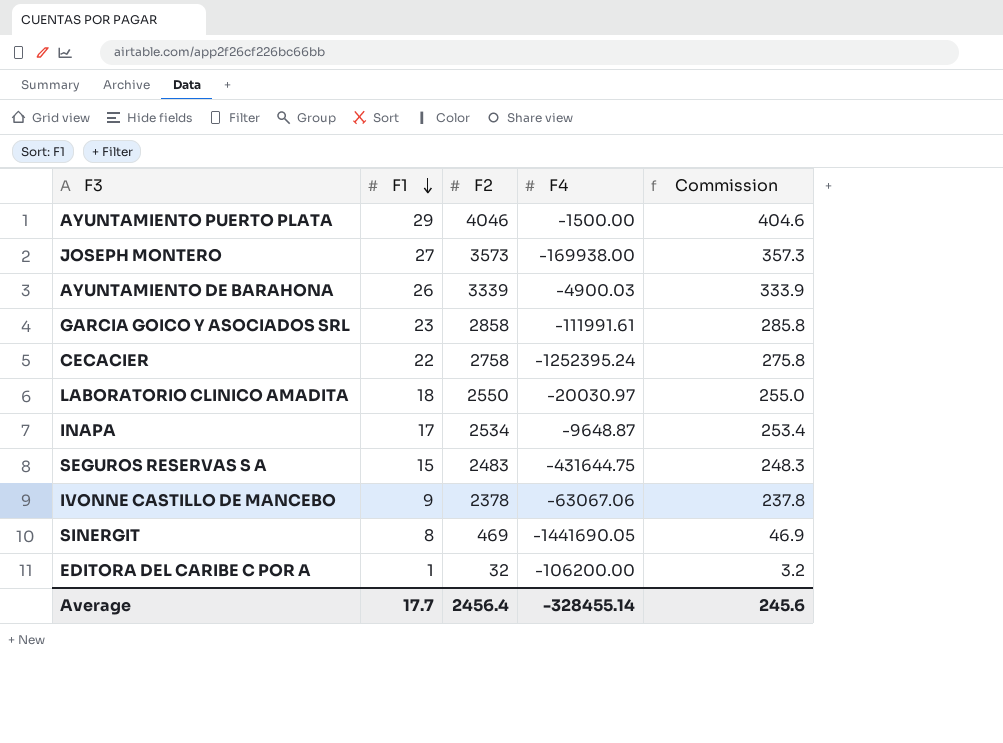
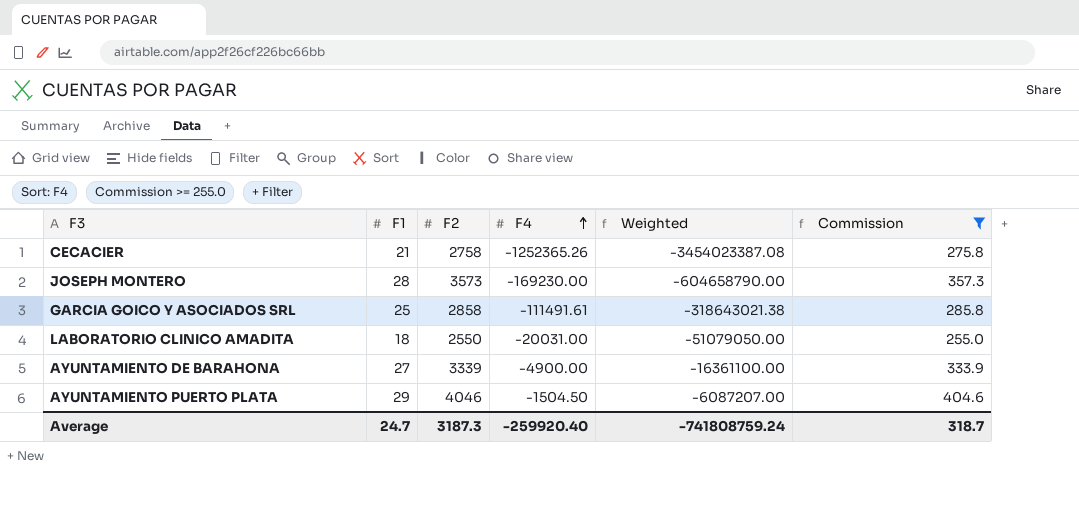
filter: none -> Commission >= 255.0
row order: F1 descending -> F4 ascending
column Weighted | formula: none -> [F2] * [F4]
CECACIER | F1: 22 -> 21
CECACIER | F4: -1252395.24 -> -1252365.26
JOSEPH MONTERO | F1: 27 -> 28
JOSEPH MONTERO | F4: -169938.00 -> -169230.00
GARCIA GOICO Y ASOCIADOS SRL | F1: 23 -> 25
GARCIA GOICO Y ASOCIADOS SRL | F4: -111991.61 -> -111491.61
LABORATORIO CLINICO AMADITA | F4: -20030.97 -> -20031.00
AYUNTAMIENTO DE BARAHONA | F1: 26 -> 27
AYUNTAMIENTO DE BARAHONA | F4: -4900.03 -> -4900.00
AYUNTAMIENTO PUERTO PLATA | F4: -1500.00 -> -1504.50
Average | F1: 17.7 -> 24.7
Average | F2: 2456.4 -> 3187.3
Average | F4: -328455.14 -> -259920.40
Average | Commission: 245.6 -> 318.7

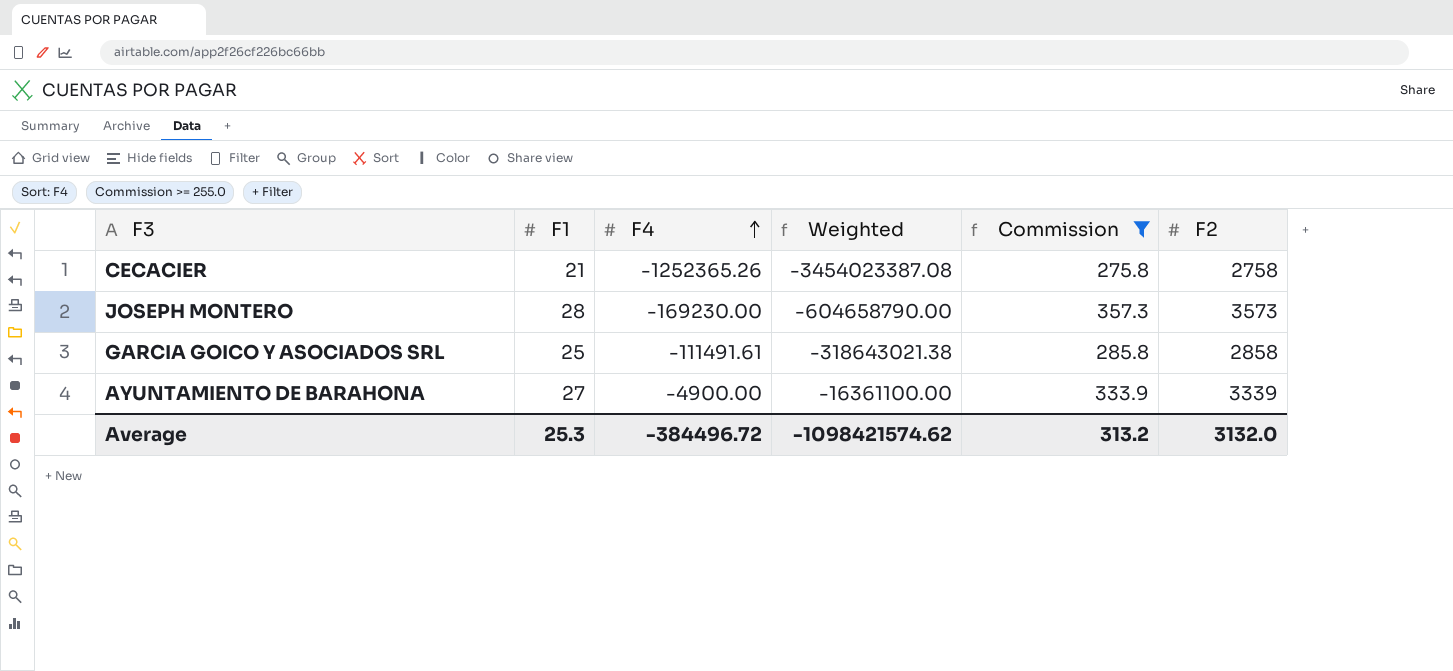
column F2 | position: 3 -> 6
row LABORATORIO CLINICO AMADITA: 18 | 2550 | -20031.00 | -51079050.00 | 255.0 -> none
row AYUNTAMIENTO PUERTO PLATA: 29 | 4046 | -1504.50 | -6087207.00 | 404.6 -> none
Average | F1: 24.7 -> 25.3
Average | F4: -259920.40 -> -384496.72
Average | Weighted: -741808759.24 -> -1098421574.62
Average | Commission: 318.7 -> 313.2
Average | F2: 3187.3 -> 3132.0

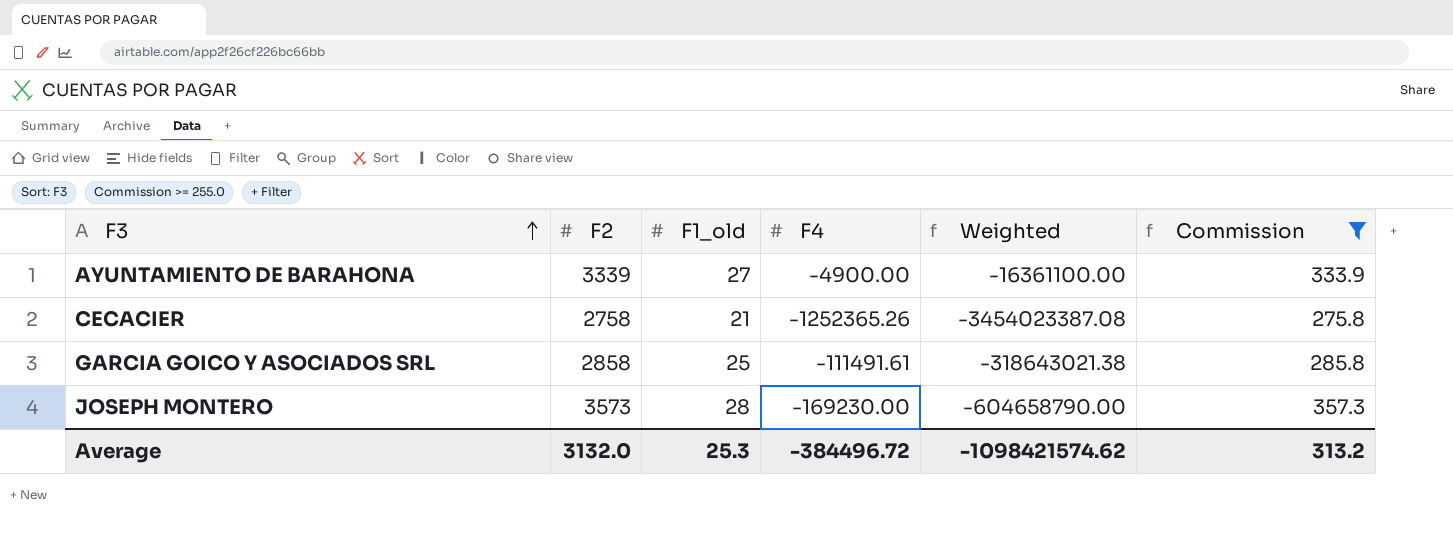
row order: F4 ascending -> F3 ascending
column F2 | position: 6 -> 2
column name: F1 -> F1_old

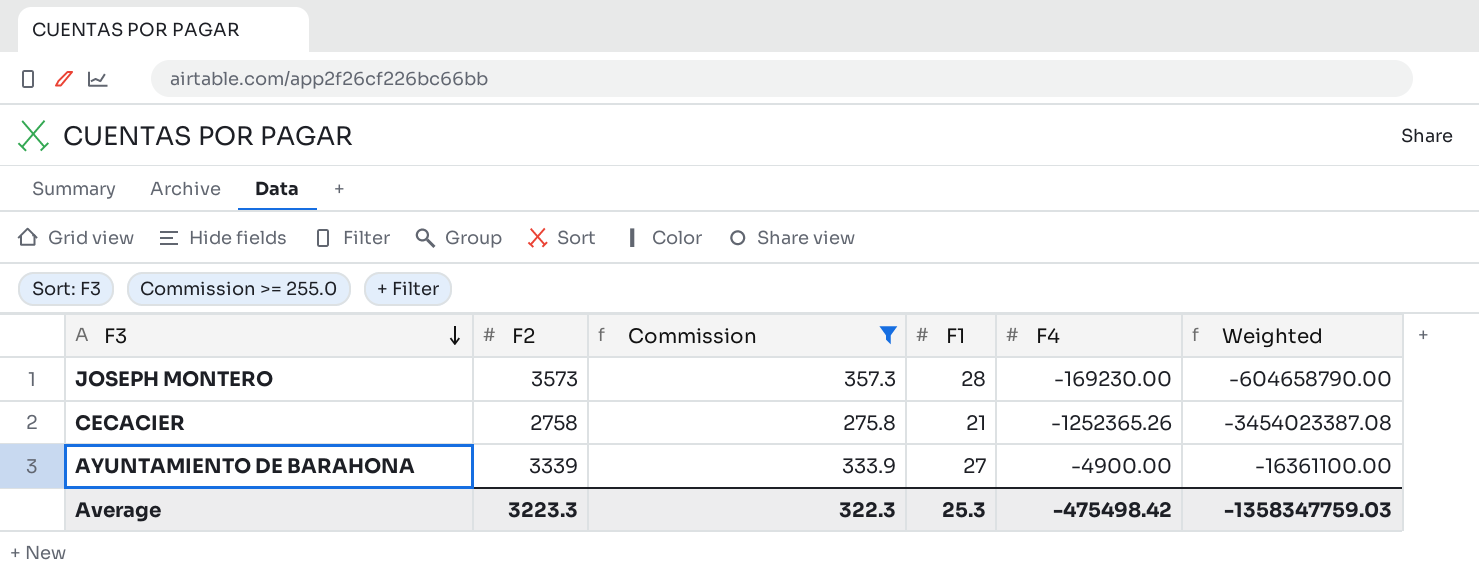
row order: F3 ascending -> F3 descending
column Commission | position: 6 -> 3
column name: F1_old -> F1
row GARCIA GOICO Y ASOCIADOS SRL: 2858 | 25 | -111491.61 | -318643021.38 | 285.8 -> none
Average | F2: 3132.0 -> 3223.3
Average | Commission: 313.2 -> 322.3
Average | F4: -384496.72 -> -475498.42
Average | Weighted: -1098421574.62 -> -1358347759.03

